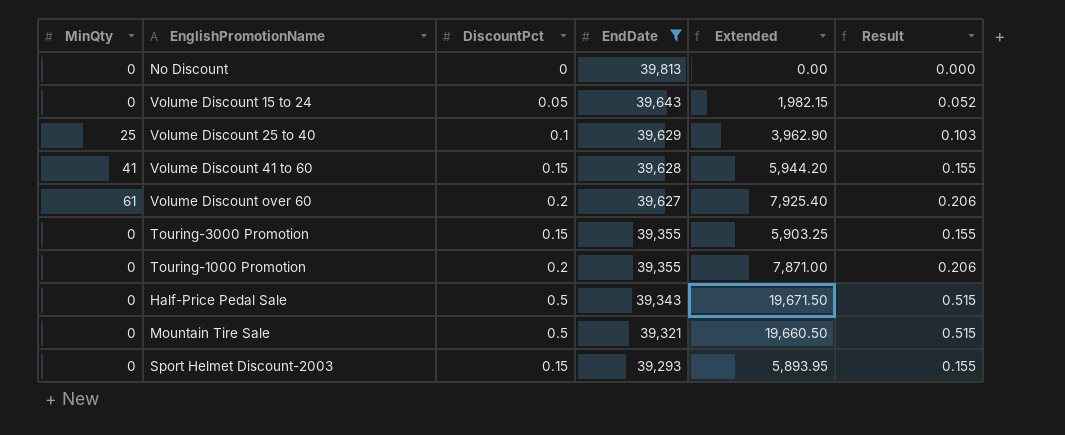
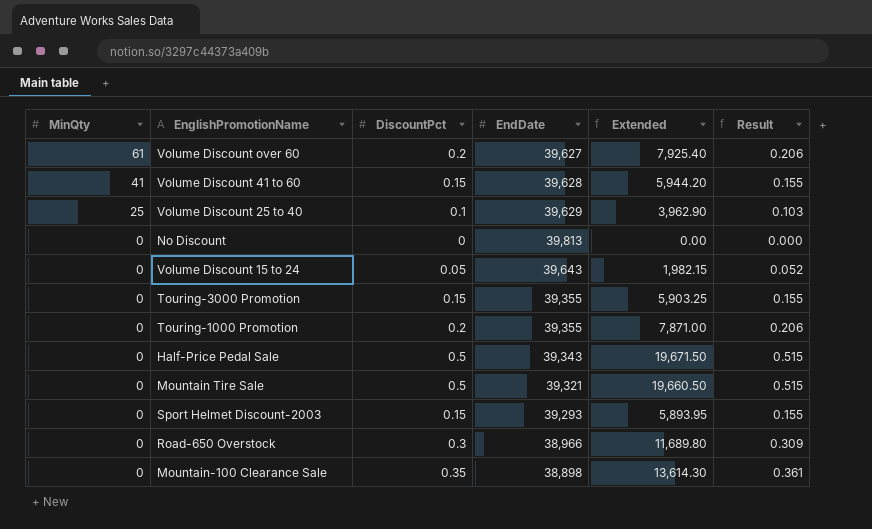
filter: EndDate >= 39,293 -> none
row order: EndDate descending -> MinQty descending

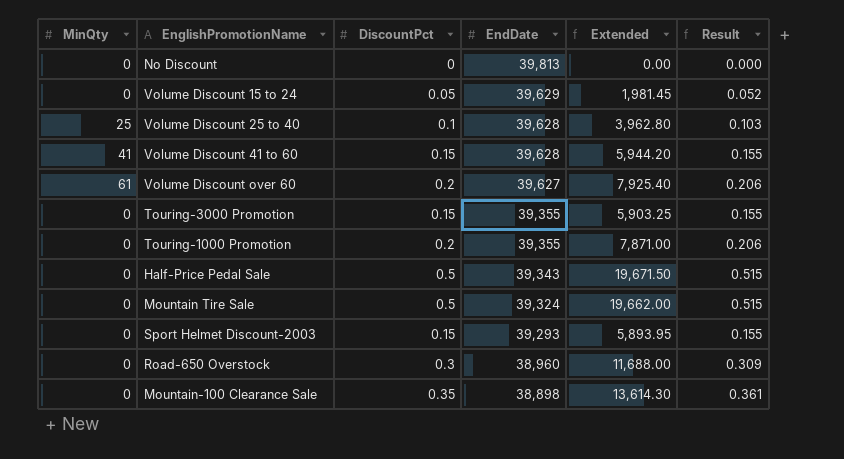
row order: MinQty descending -> EndDate descending
Volume Discount 15 to 24 | EndDate: 39,643 -> 39,629
Volume Discount 15 to 24 | Extended: 1,982.15 -> 1,981.45
Volume Discount 25 to 40 | EndDate: 39,629 -> 39,628
Volume Discount 25 to 40 | Extended: 3,962.90 -> 3,962.80
Mountain Tire Sale | EndDate: 39,321 -> 39,324
Mountain Tire Sale | Extended: 19,660.50 -> 19,662.00
Road-650 Overstock | EndDate: 38,966 -> 38,960
Road-650 Overstock | Extended: 11,689.80 -> 11,688.00

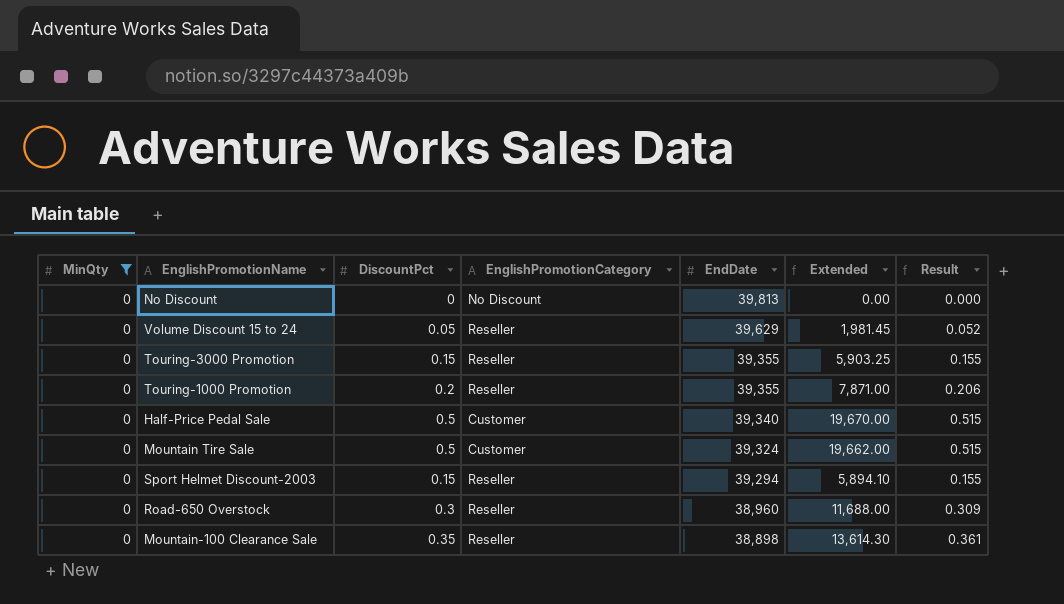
filter: none -> MinQty = 0
column EnglishPromotionCategory | position: none -> 4
Half-Price Pedal Sale | EndDate: 39,343 -> 39,340
Half-Price Pedal Sale | Extended: 19,671.50 -> 19,670.00
Sport Helmet Discount-2003 | EndDate: 39,293 -> 39,294
Sport Helmet Discount-2003 | Extended: 5,893.95 -> 5,894.10

